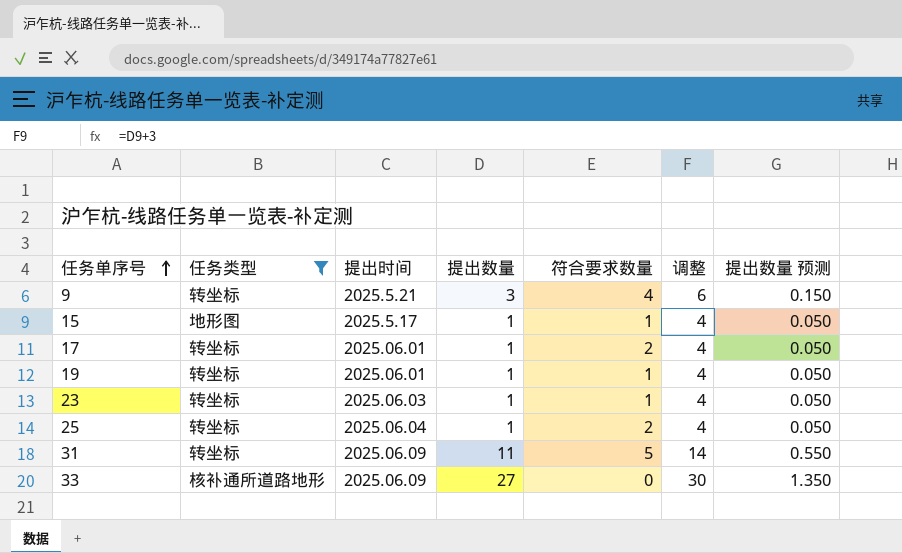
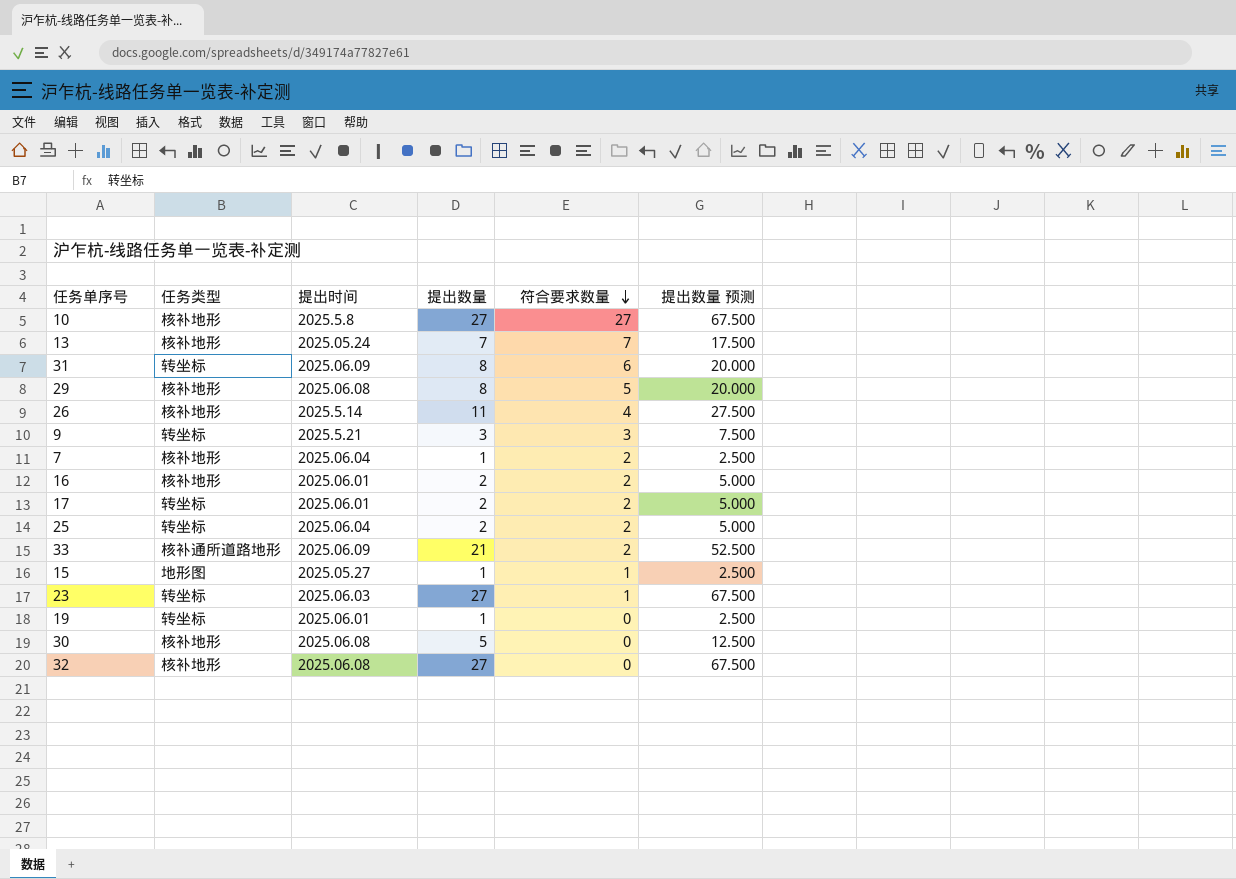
filter: 任务类型 != 核补地形 -> none
row order: 任务单序号 ascending -> 符合要求数量 descending
column 调整 | formula: [提出数量] + 3 -> none
column 提出数量 预测 | formula: [提出数量] * 0.05 -> [提出数量] * 2.5
31 | 提出数量: 11 -> 8
31 | 符合要求数量: 5 -> 6
9 | 符合要求数量: 4 -> 3
17 | 提出数量: 1 -> 2
25 | 提出数量: 1 -> 2
33 | 提出数量: 27 -> 21
33 | 符合要求数量: 0 -> 2
15 | 提出时间: 2025.5.17 -> 2025.05.27
23 | 提出数量: 1 -> 27
19 | 符合要求数量: 1 -> 0

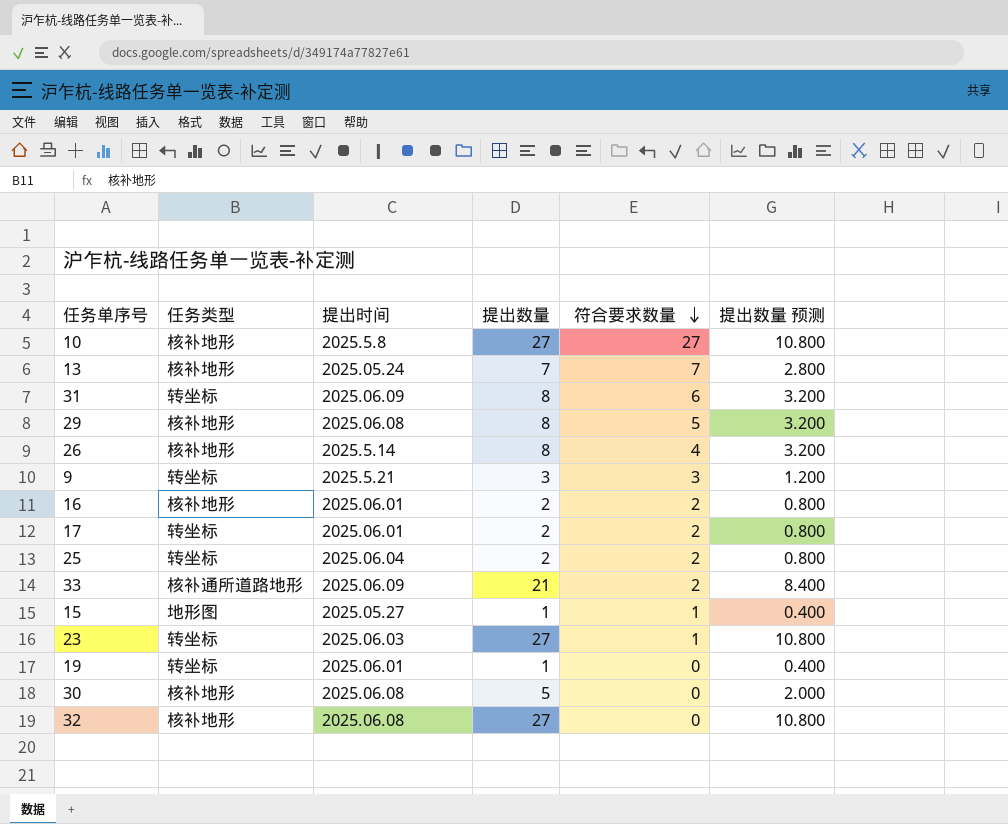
column 提出数量 预测 | formula: [提出数量] * 2.5 -> [提出数量] * 0.4
row 7: 核补地形 | 2025.06.04 | 1 | 2 | 2.500 -> none
26 | 提出数量: 11 -> 8

